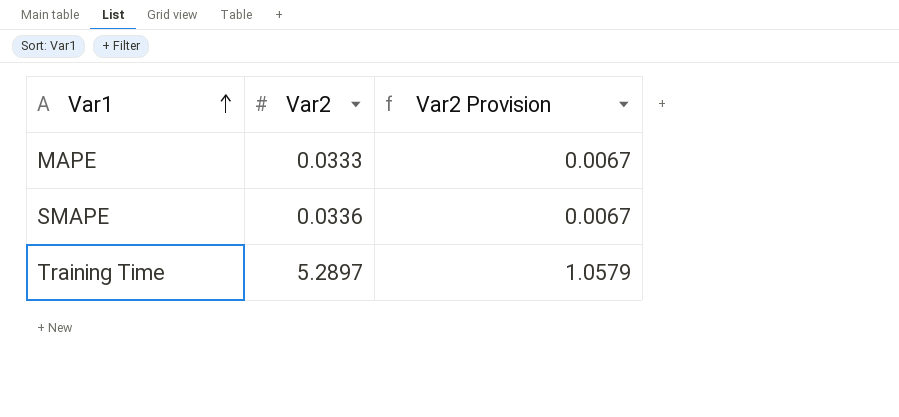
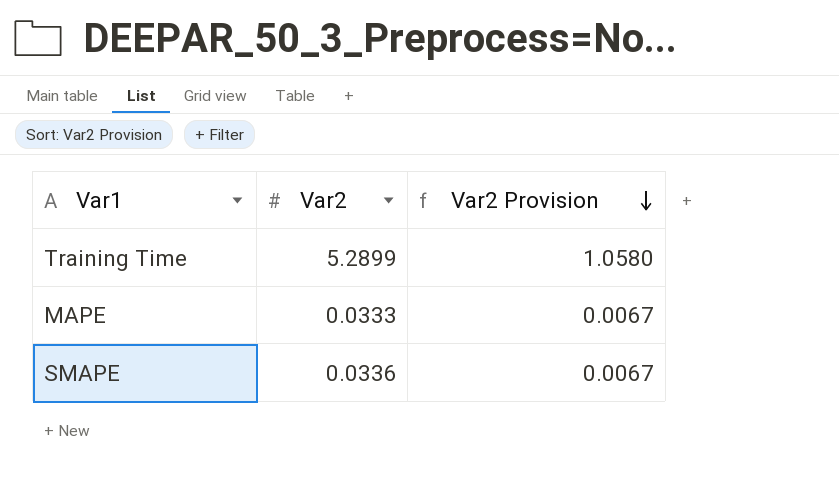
row order: Var1 ascending -> Var2 Provision descending
Training Time | Var2: 5.2897 -> 5.2899
Training Time | Var2 Provision: 1.0579 -> 1.0580

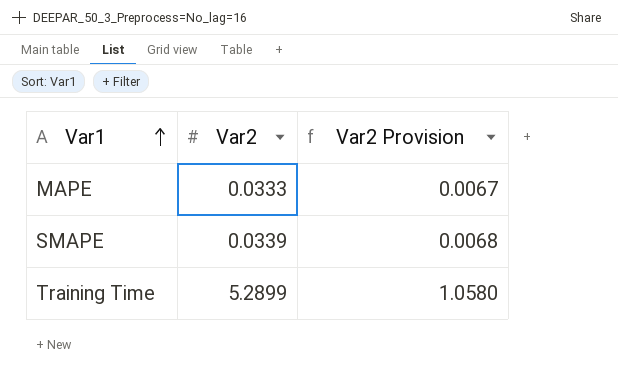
row order: Var2 Provision descending -> Var1 ascending
SMAPE | Var2: 0.0336 -> 0.0339
SMAPE | Var2 Provision: 0.0067 -> 0.0068

